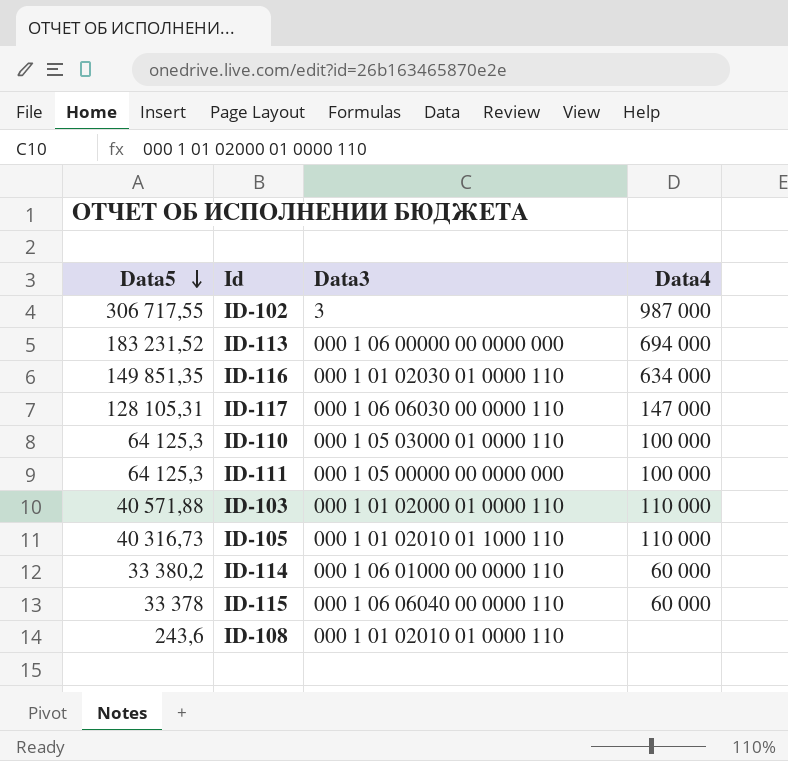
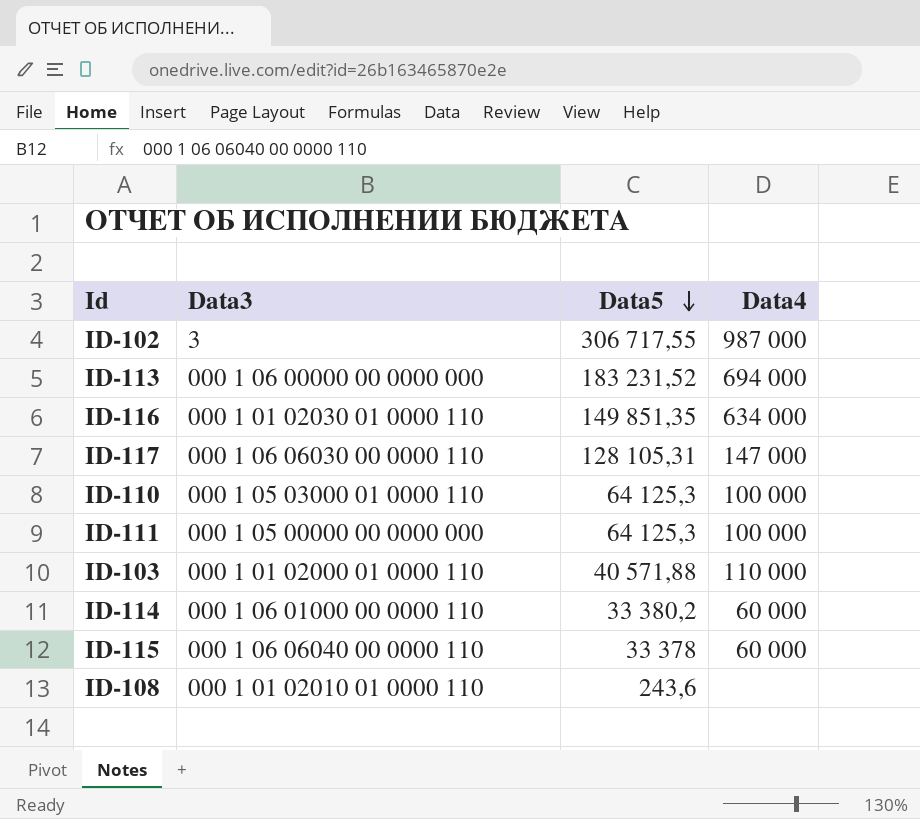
column Data5 | position: 1 -> 3
row ID-105: 40 316,73 | 000 1 01 02010 01 1000 110 | 110 000 -> none

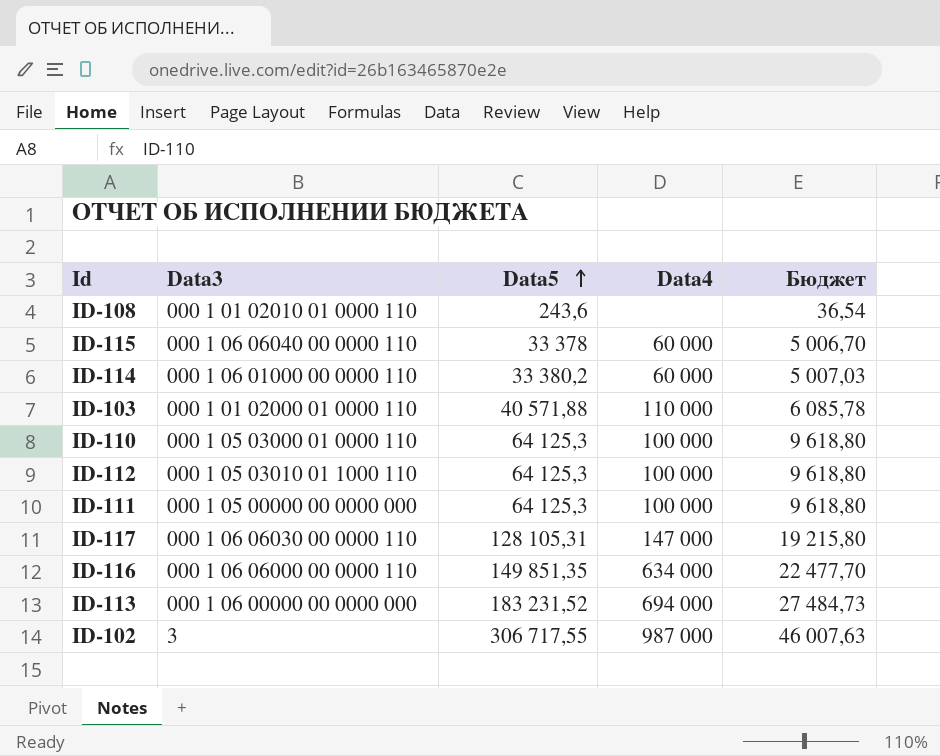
row order: Data5 descending -> Data5 ascending
column Бюджет | formula: none -> [Data5] * 0,15
row ID-112: none -> 000 1 05 03010 01 1000 110 | 64 125,3 | 100 000 | 9 618,80
ID-116 | Data3: 000 1 01 02030 01 0000 110 -> 000 1 06 06000 00 0000 110

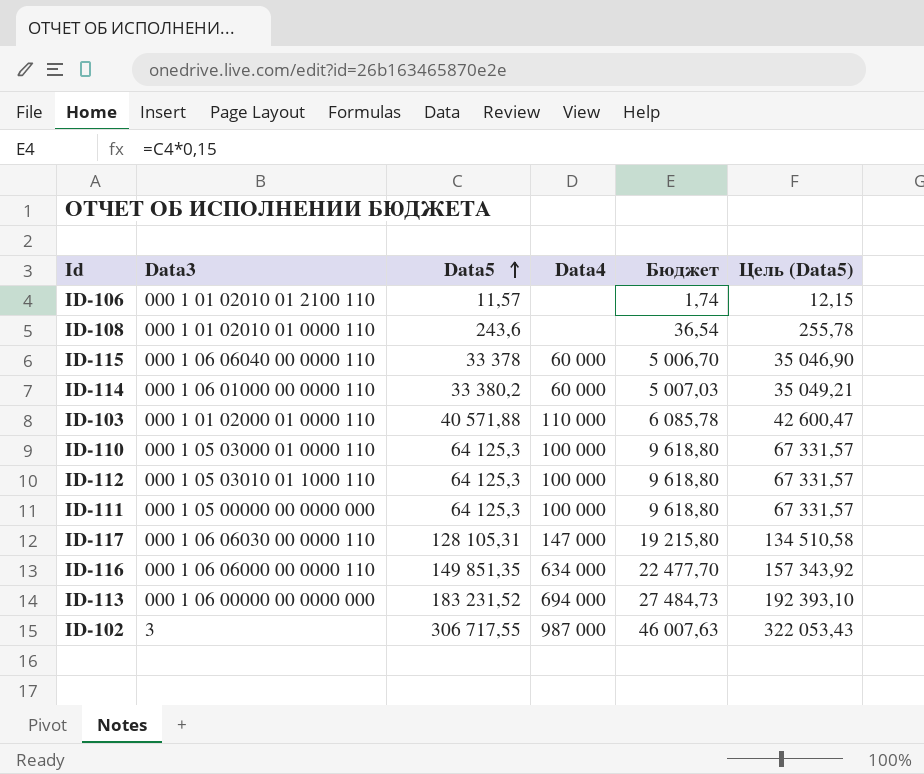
column Цель (Data5) | formula: none -> [Data5] * 1,05
row ID-106: none -> 000 1 01 02010 01 2100 110 | 11,57 | none | 1,74 | 12,15

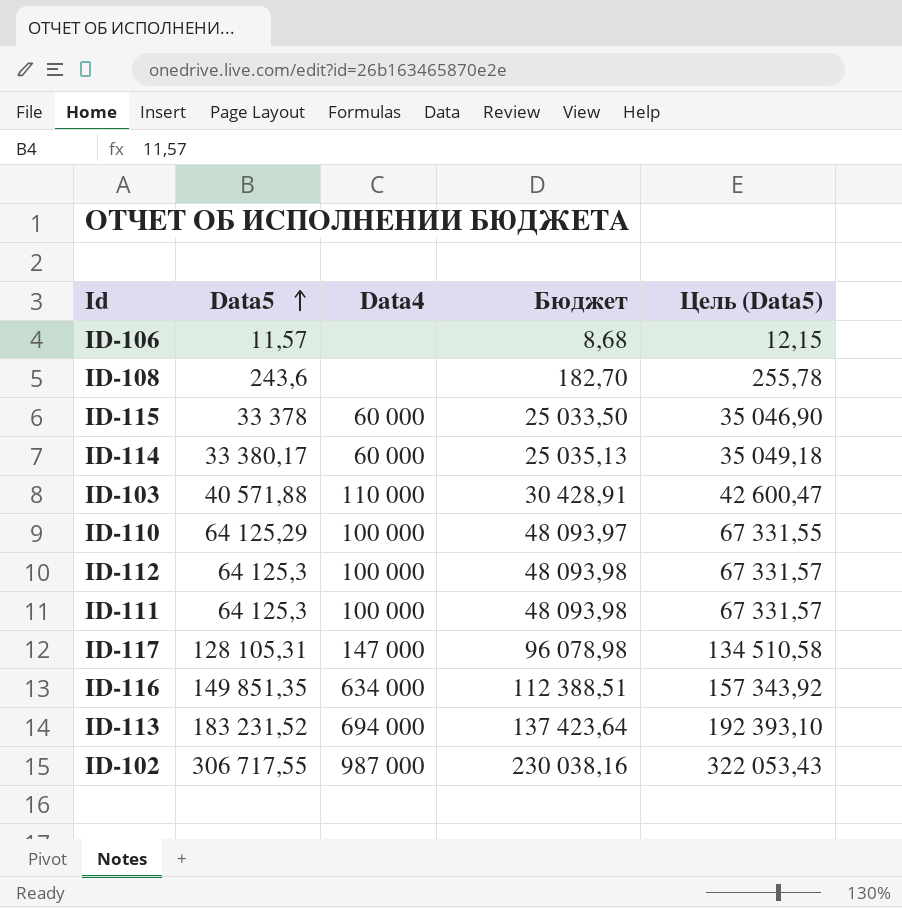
column Data3 | position: 2 -> none
column Бюджет | formula: [Data5] * 0,15 -> [Data5] * 0,75
ID-114 | Data5: 33 380,2 -> 33 380,17
ID-114 | Цель (Data5): 35 049,21 -> 35 049,18
ID-110 | Data5: 64 125,3 -> 64 125,29
ID-110 | Цель (Data5): 67 331,57 -> 67 331,55

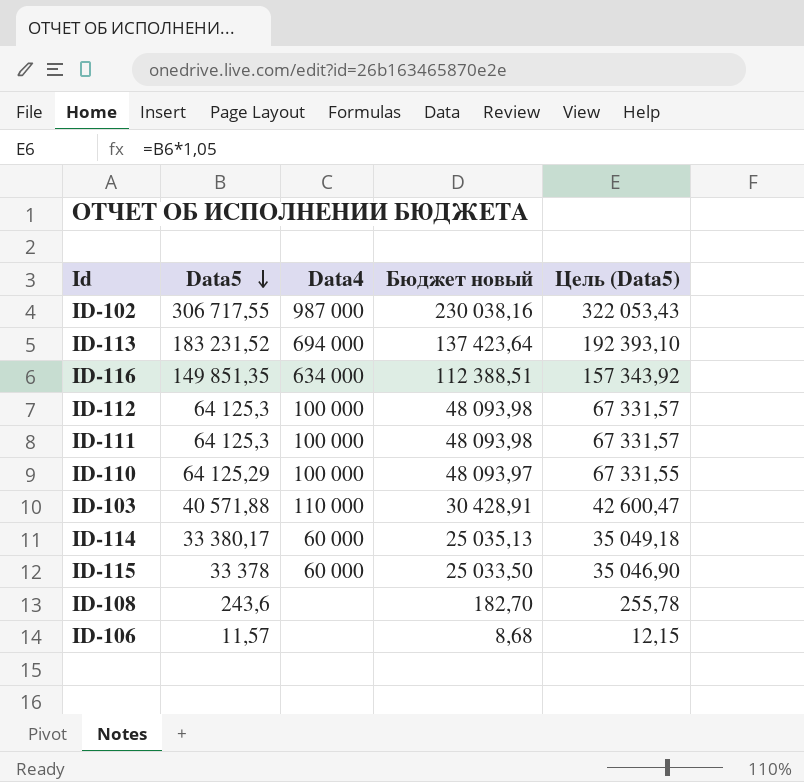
row order: Data5 ascending -> Data5 descending
column name: Бюджет -> Бюджет новый
row ID-117: 128 105,31 | 147 000 | 96 078,98 | 134 510,58 -> none

